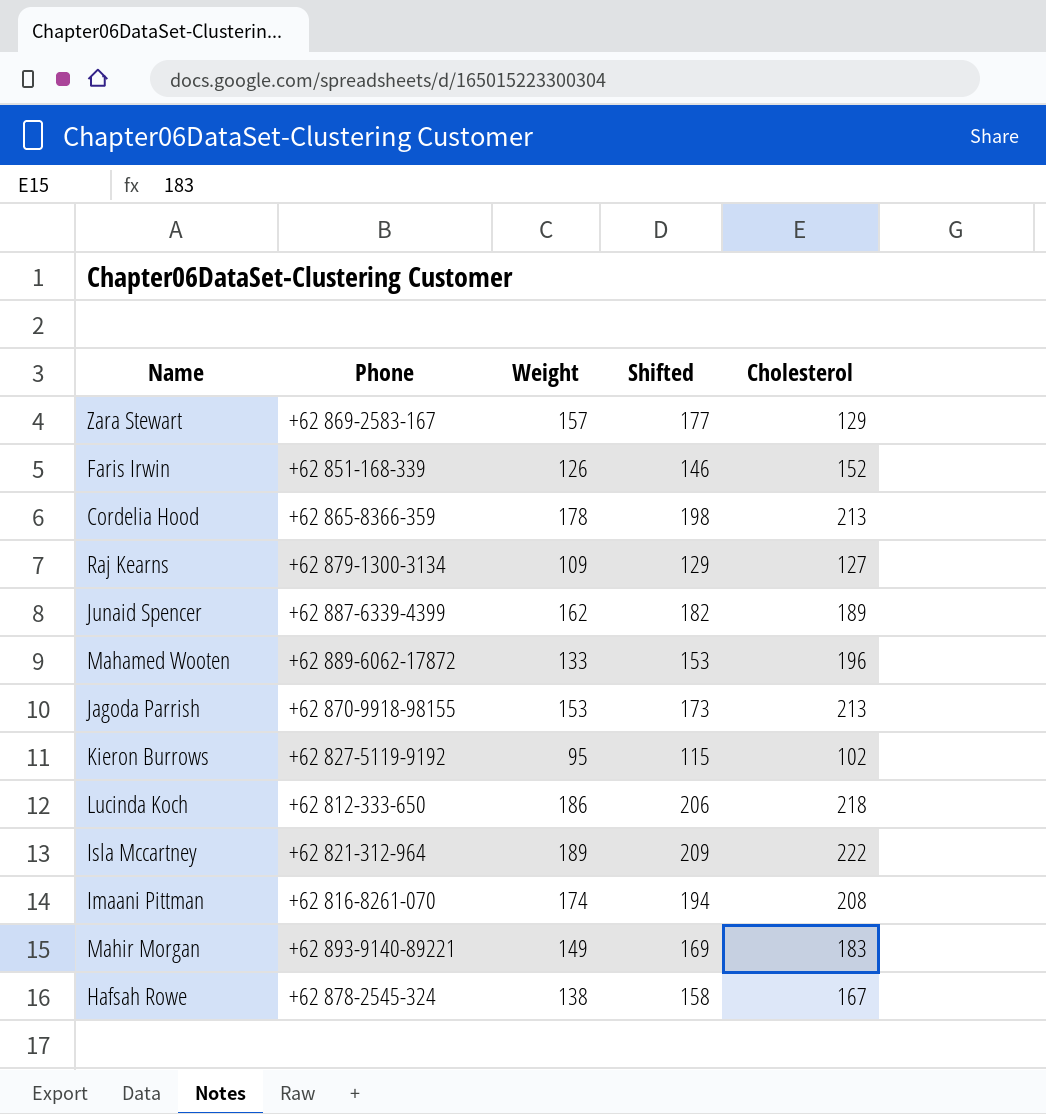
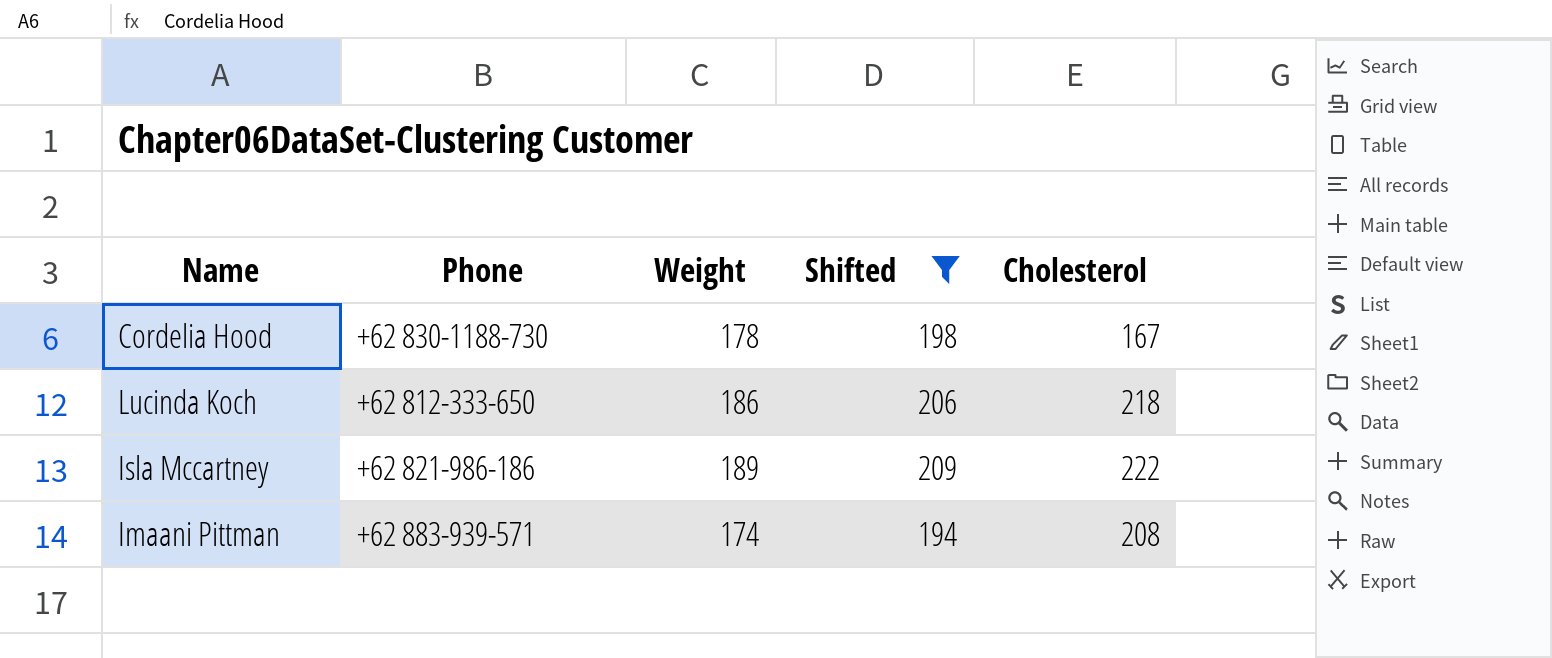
filter: none -> Shifted >= 194
Cordelia Hood | Phone: +62 865-8366-359 -> +62 830-1188-730
Cordelia Hood | Cholesterol: 213 -> 167
Isla Mccartney | Phone: +62 821-312-964 -> +62 821-986-186
Imaani Pittman | Phone: +62 816-8261-070 -> +62 883-939-571

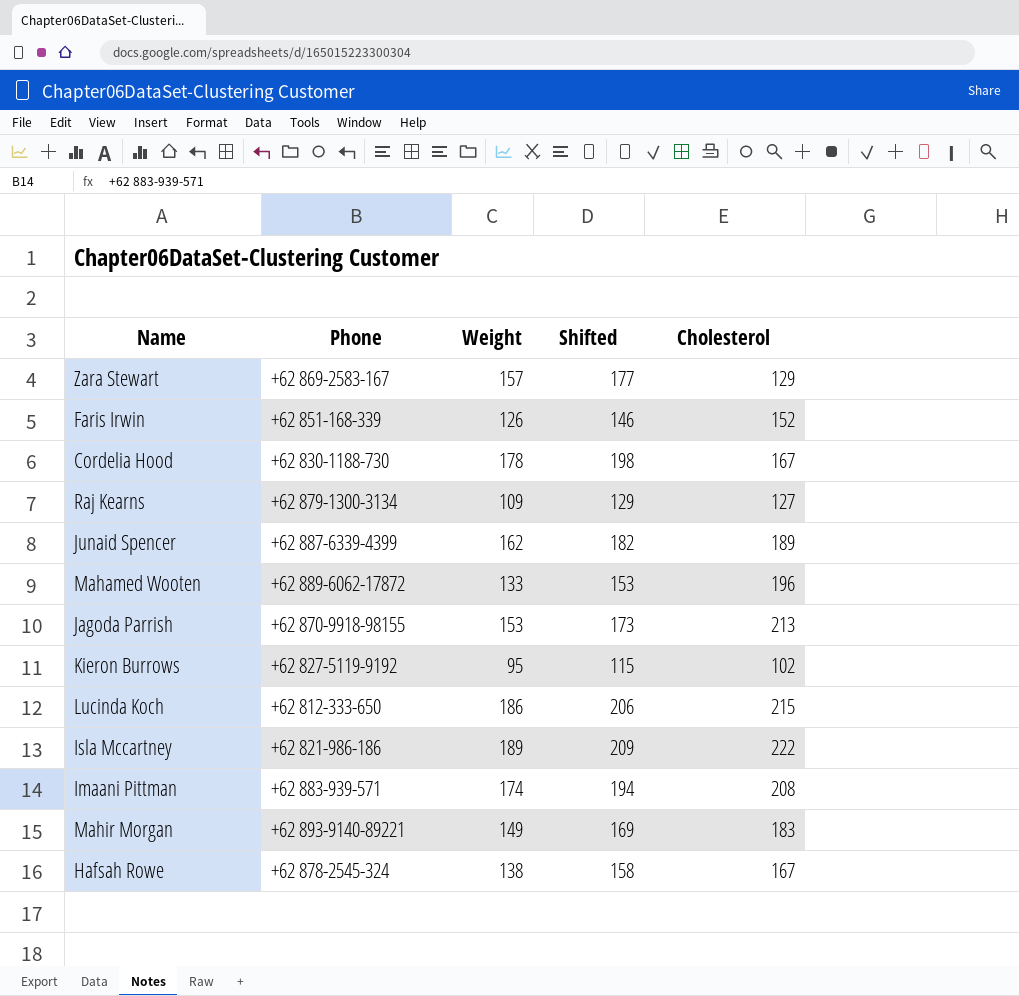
filter: Shifted >= 194 -> none
Lucinda Koch | Cholesterol: 218 -> 215

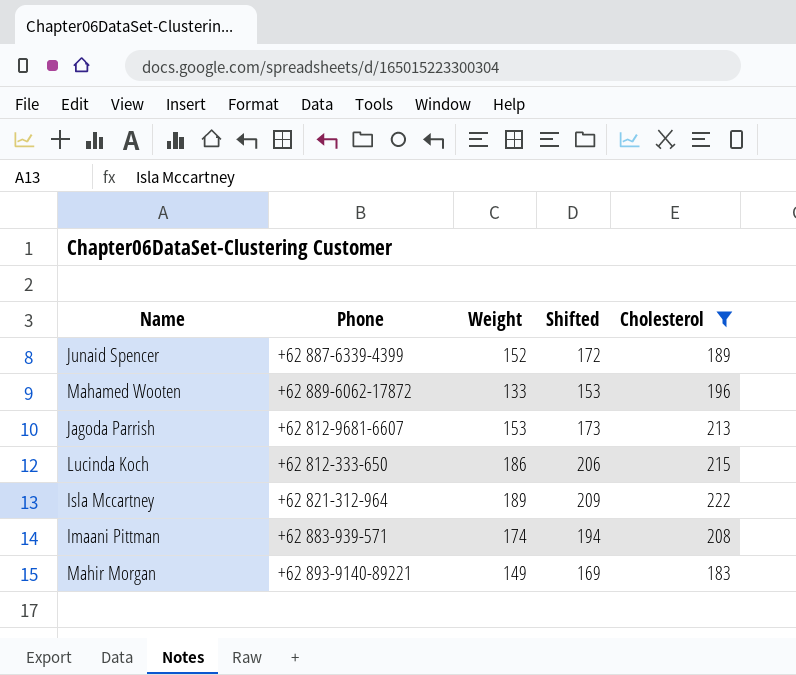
filter: none -> Cholesterol >= 183
Junaid Spencer | Weight: 162 -> 152
Junaid Spencer | Shifted: 182 -> 172
Jagoda Parrish | Phone: +62 870-9918-98155 -> +62 812-9681-6607
Isla Mccartney | Phone: +62 821-986-186 -> +62 821-312-964

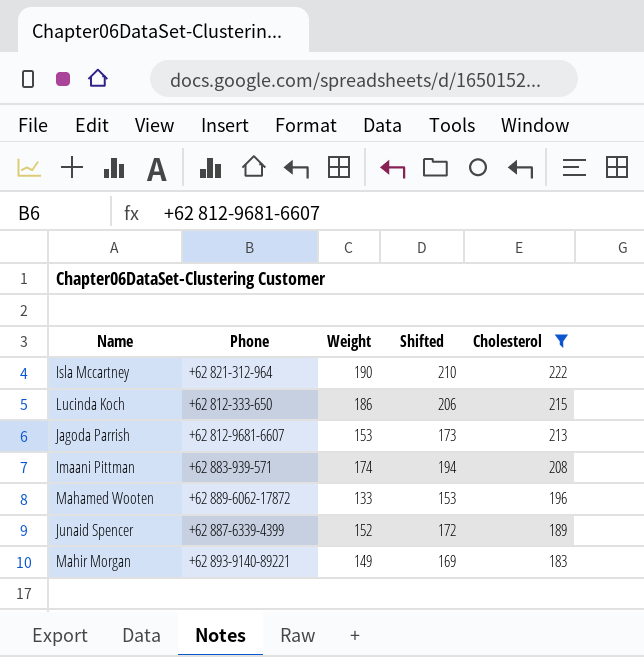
row order: none -> Cholesterol descending
Isla Mccartney | Weight: 189 -> 190
Isla Mccartney | Shifted: 209 -> 210

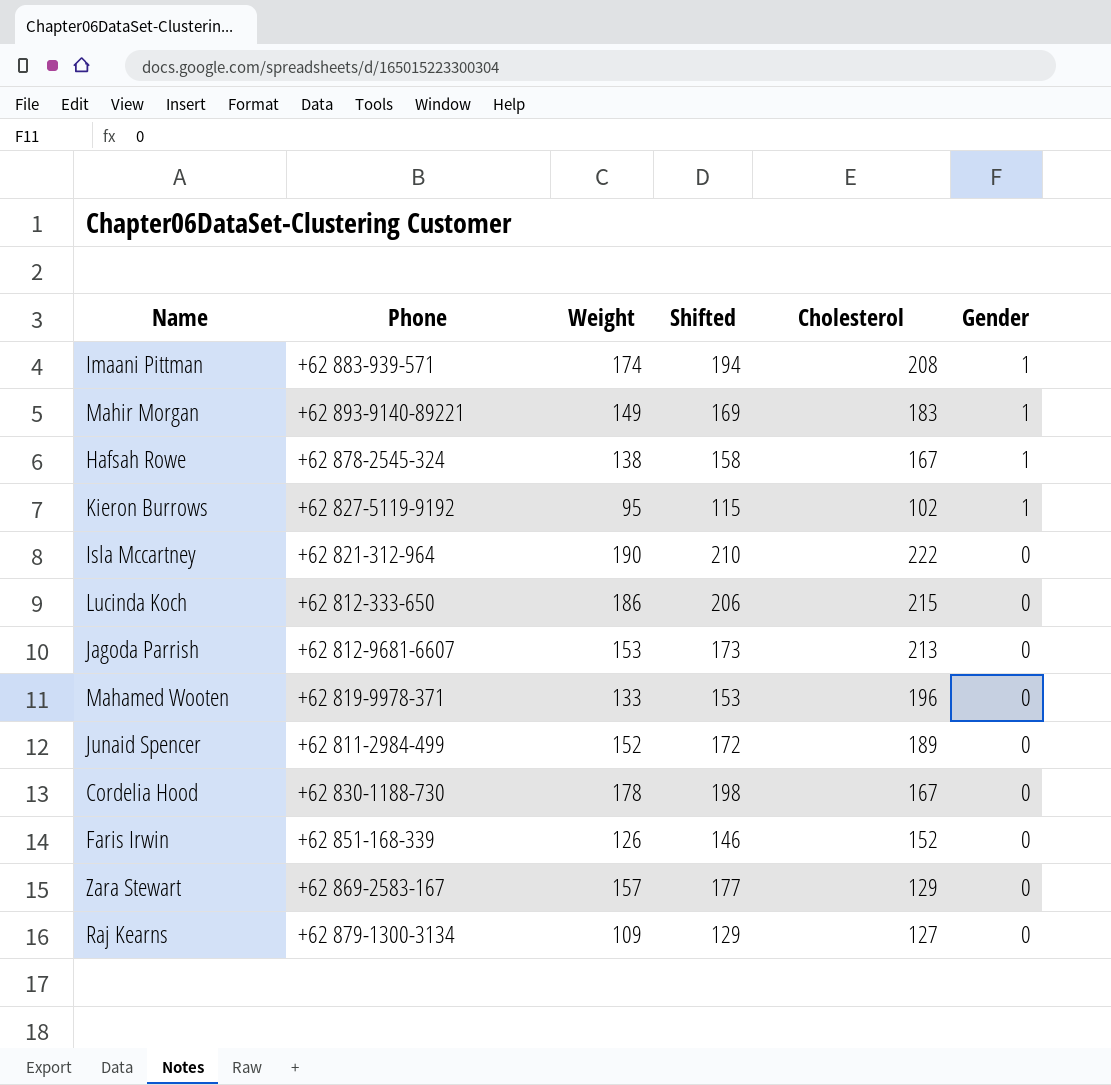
filter: Cholesterol >= 183 -> none
row order: Cholesterol descending -> Gender descending
column Gender | position: none -> 6
Mahamed Wooten | Phone: +62 889-6062-17872 -> +62 819-9978-371
Junaid Spencer | Phone: +62 887-6339-4399 -> +62 811-2984-499

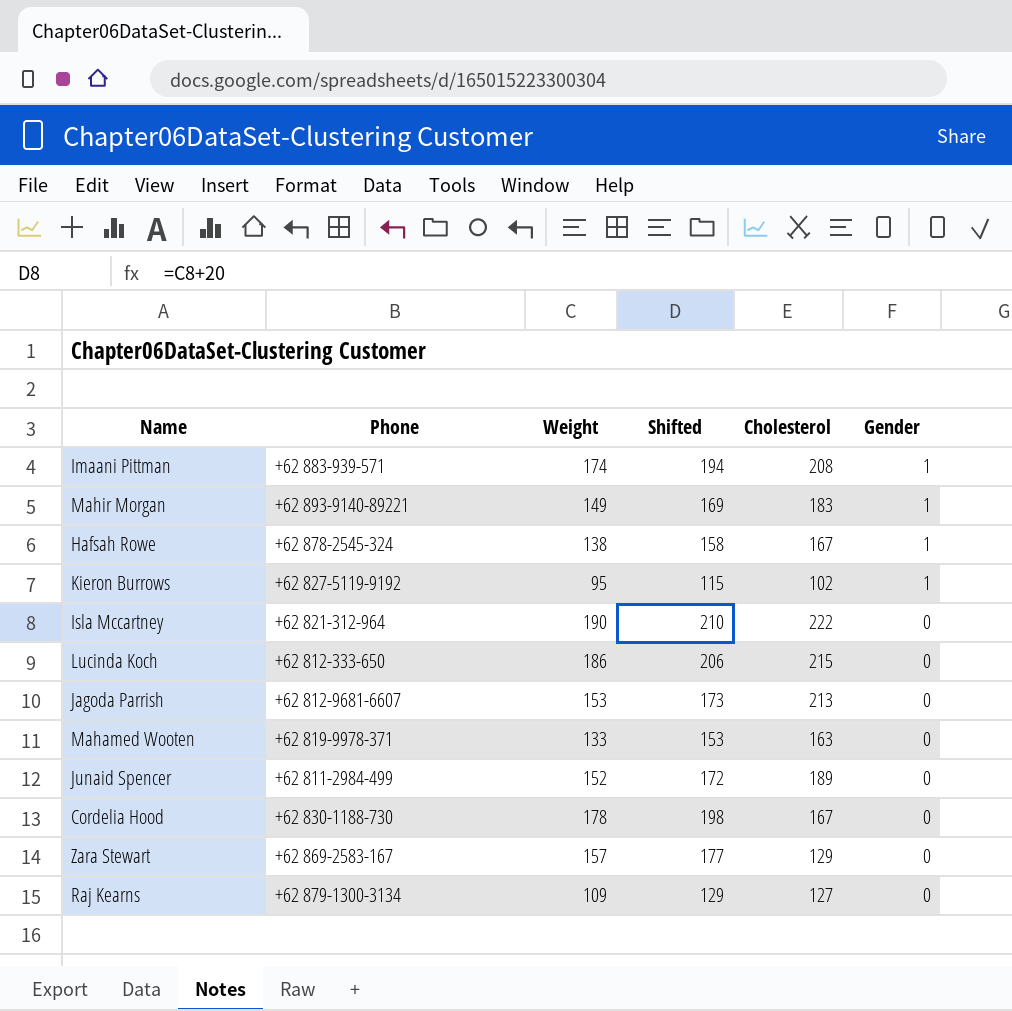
row Faris Irwin: +62 851-168-339 | 126 | 146 | 152 | 0 -> none
Mahamed Wooten | Cholesterol: 196 -> 163

